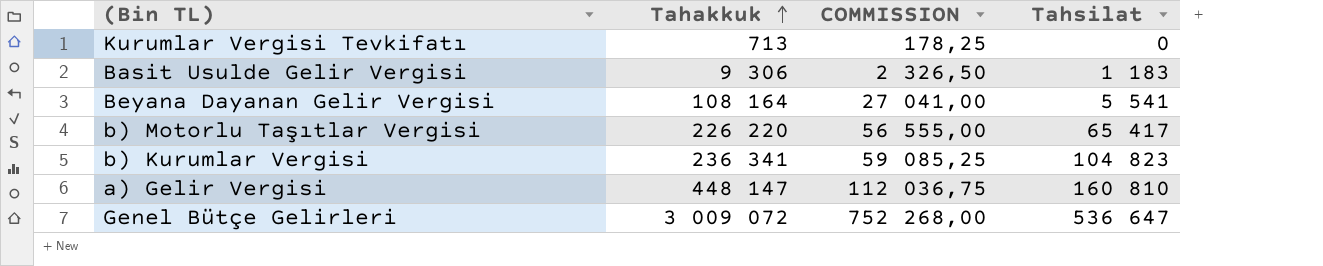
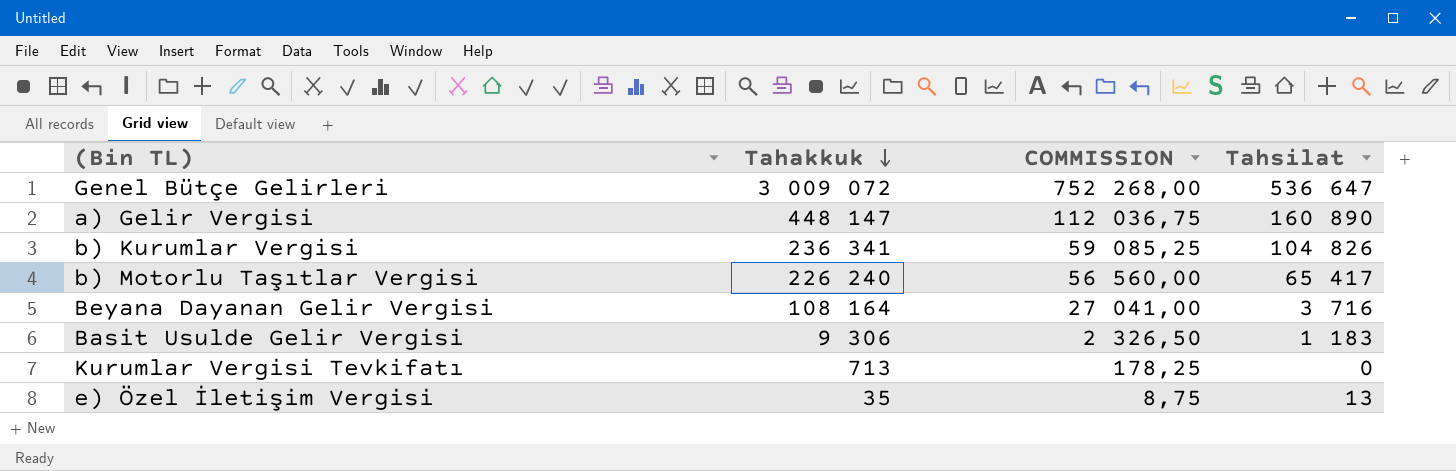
row order: Tahakkuk ascending -> Tahakkuk descending
a) Gelir Vergisi | Tahsilat: 160 810 -> 160 890
b) Kurumlar Vergisi | Tahsilat: 104 823 -> 104 826
b) Motorlu Taşıtlar Vergisi | Tahakkuk: 226 220 -> 226 240
b) Motorlu Taşıtlar Vergisi | COMMISSION: 56 555,00 -> 56 560,00
Beyana Dayanan Gelir Vergisi | Tahsilat: 5 541 -> 3 716
row e) Özel İletişim Vergisi: none -> 35 | 8,75 | 13

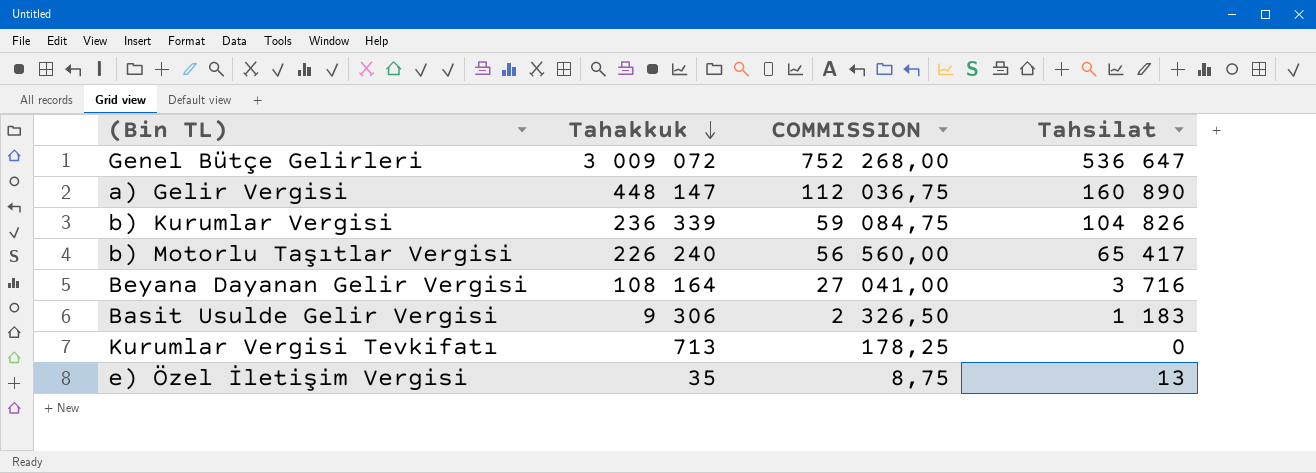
b) Kurumlar Vergisi | Tahakkuk: 236 341 -> 236 339
b) Kurumlar Vergisi | COMMISSION: 59 085,25 -> 59 084,75

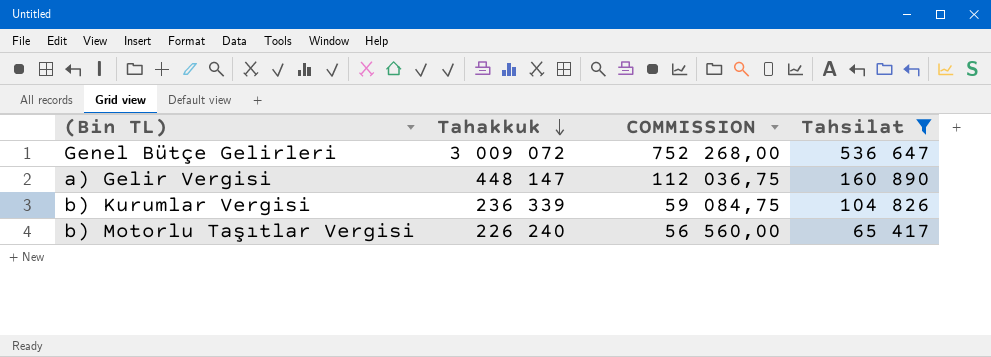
filter: none -> Tahsilat >= 65 417

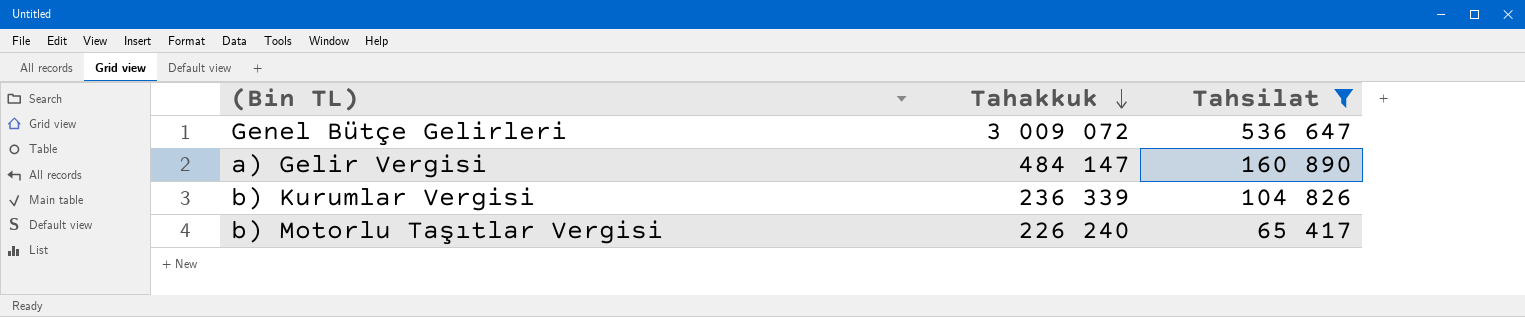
column COMMISSION | formula: [Tahakkuk] * 0,25 -> none
a) Gelir Vergisi | Tahakkuk: 448 147 -> 484 147

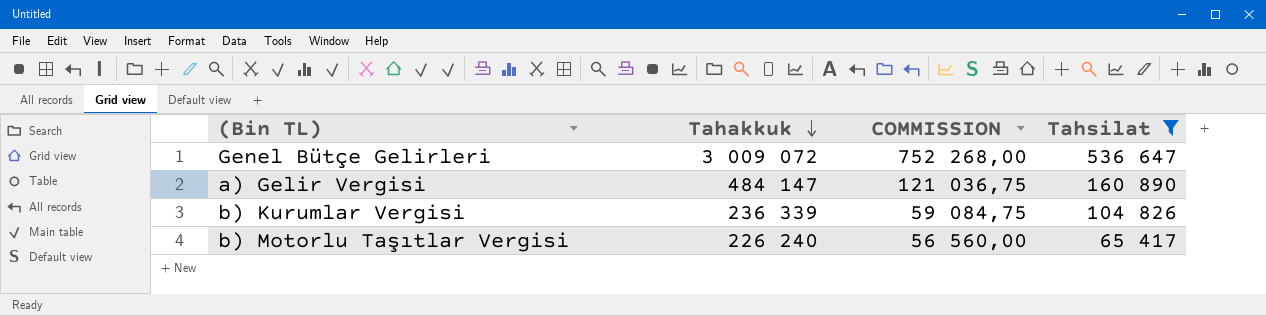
column COMMISSION | formula: none -> [Tahakkuk] * 0,25

